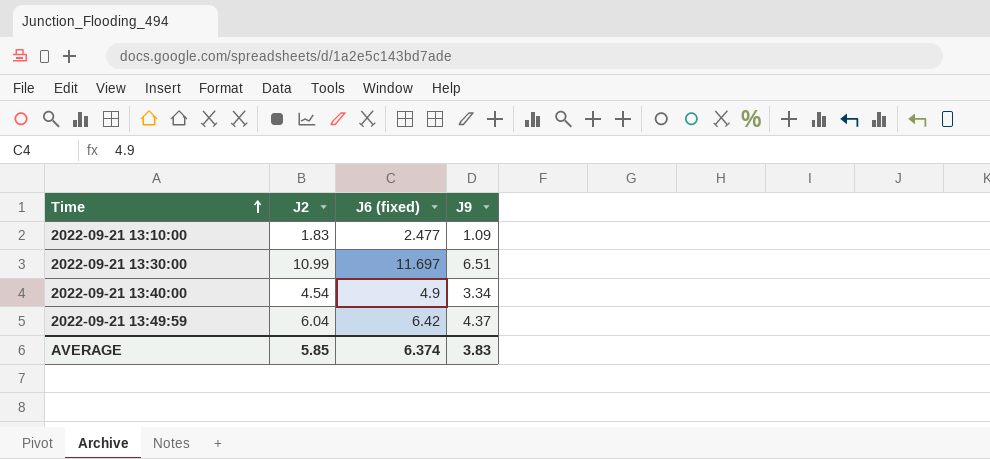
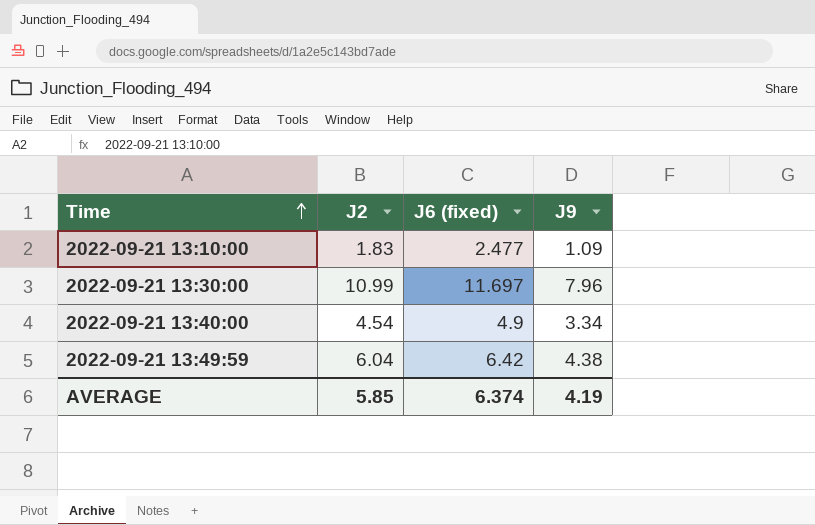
2022-09-21 13:30:00 | J9: 6.51 -> 7.96
2022-09-21 13:49:59 | J9: 4.37 -> 4.38
AVERAGE | J9: 3.83 -> 4.19

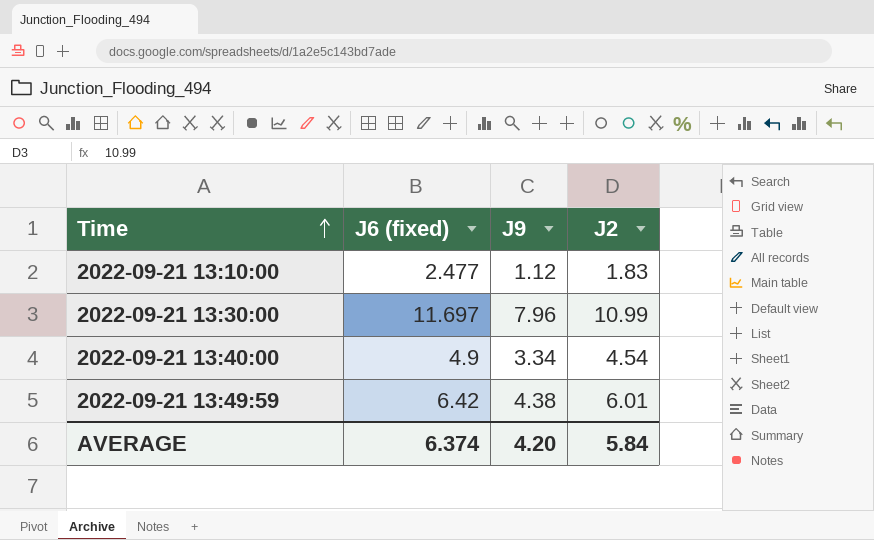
column J2 | position: 2 -> 4
2022-09-21 13:10:00 | J9: 1.09 -> 1.12
2022-09-21 13:49:59 | J2: 6.04 -> 6.01
AVERAGE | J9: 4.19 -> 4.20
AVERAGE | J2: 5.85 -> 5.84

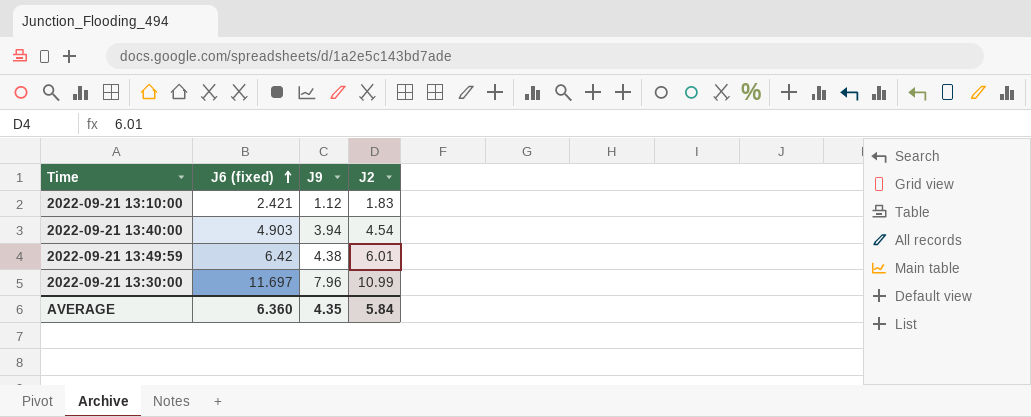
row order: Time ascending -> J6 (fixed) ascending
2022-09-21 13:10:00 | J6 (fixed): 2.477 -> 2.421
2022-09-21 13:40:00 | J6 (fixed): 4.9 -> 4.903
2022-09-21 13:40:00 | J9: 3.34 -> 3.94
AVERAGE | J6 (fixed): 6.374 -> 6.360
AVERAGE | J9: 4.20 -> 4.35

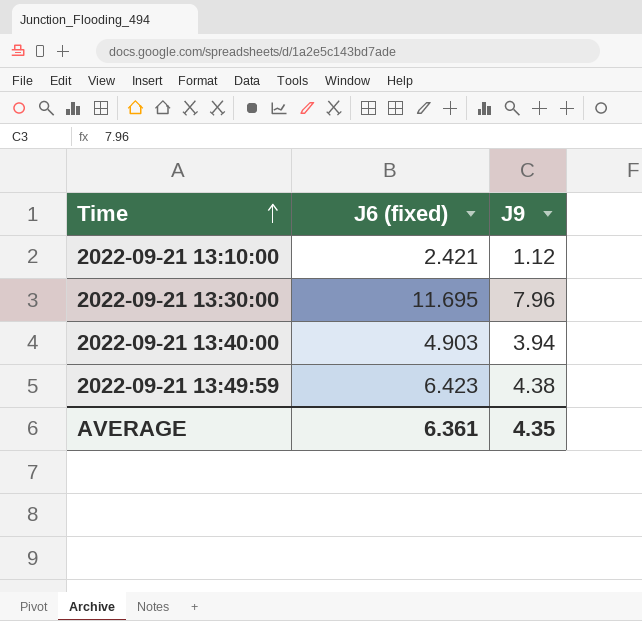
row order: J6 (fixed) ascending -> Time ascending
column J2 | position: 4 -> none
2022-09-21 13:30:00 | J6 (fixed): 11.697 -> 11.695
2022-09-21 13:49:59 | J6 (fixed): 6.42 -> 6.423
AVERAGE | J6 (fixed): 6.360 -> 6.361

